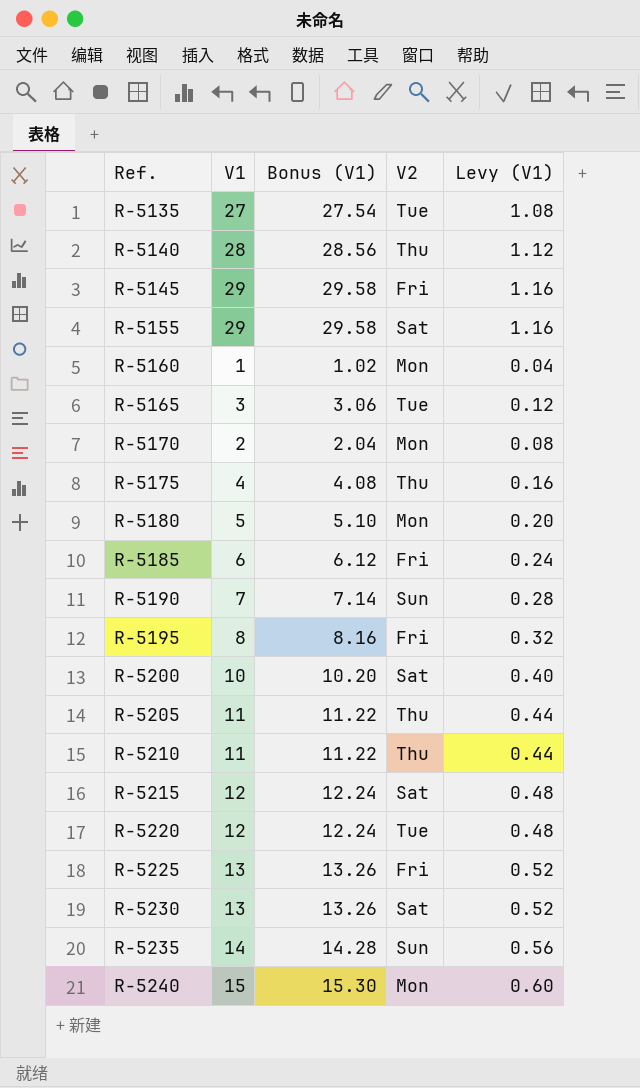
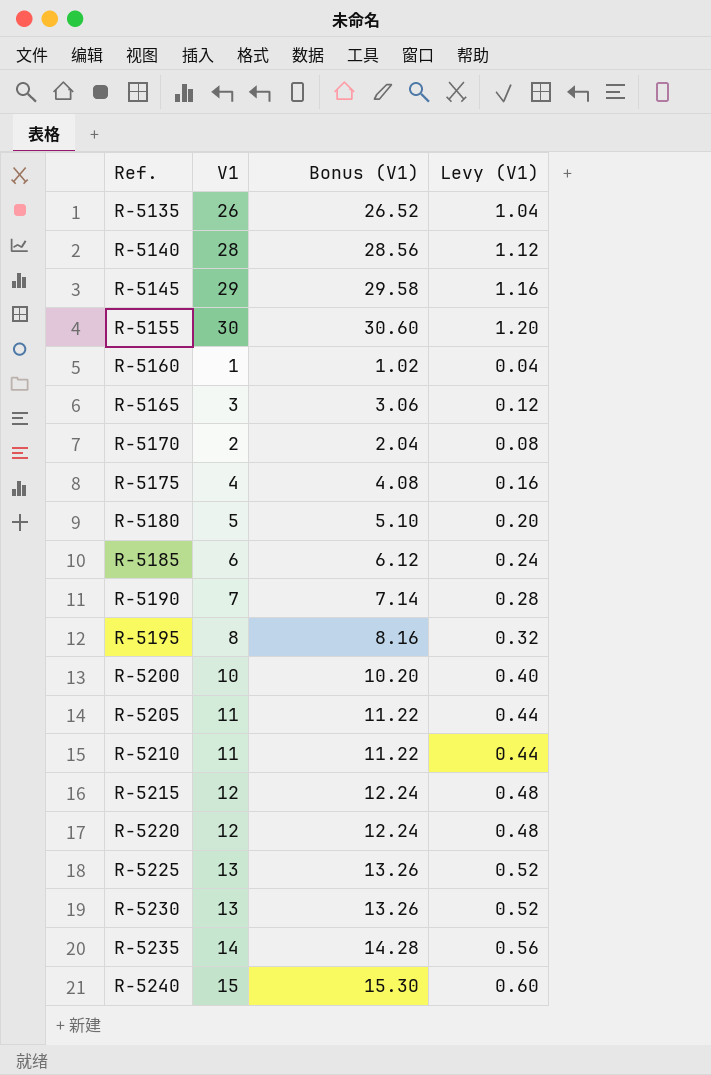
column V2 | position: 4 -> none
R-5135 | V1: 27 -> 26
R-5135 | Bonus (V1): 27.54 -> 26.52
R-5135 | Levy (V1): 1.08 -> 1.04
R-5155 | V1: 29 -> 30
R-5155 | Bonus (V1): 29.58 -> 30.60
R-5155 | Levy (V1): 1.16 -> 1.20

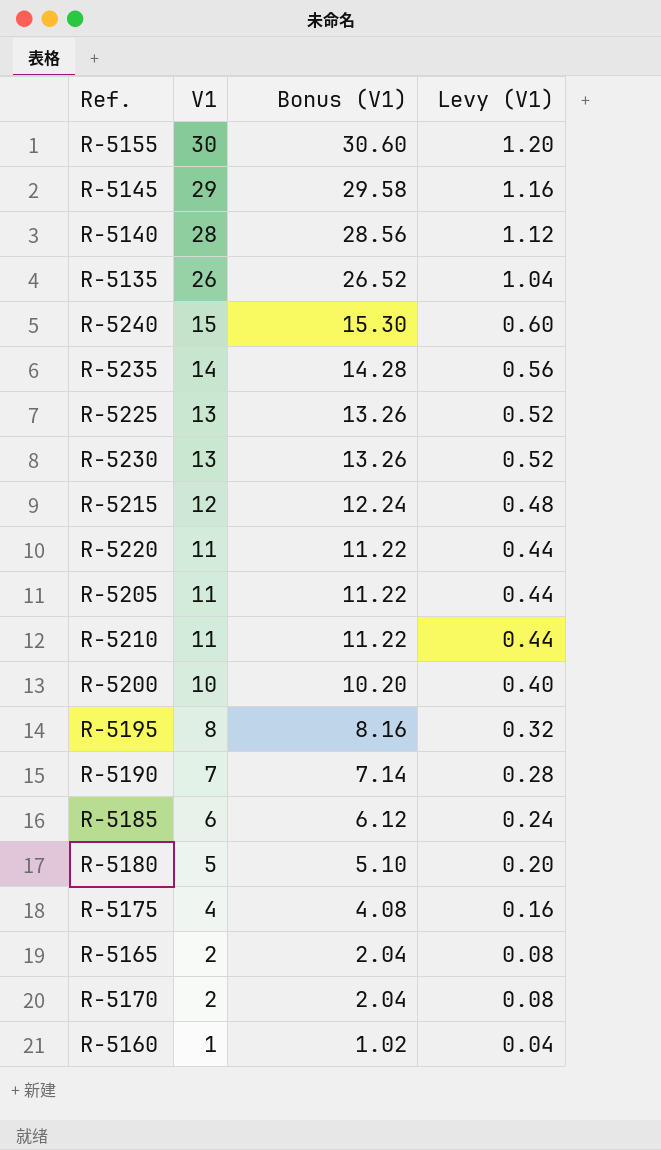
row order: Ref. ascending -> V1 descending
R-5220 | V1: 12 -> 11
R-5220 | Bonus (V1): 12.24 -> 11.22
R-5220 | Levy (V1): 0.48 -> 0.44
R-5165 | V1: 3 -> 2
R-5165 | Bonus (V1): 3.06 -> 2.04
R-5165 | Levy (V1): 0.12 -> 0.08

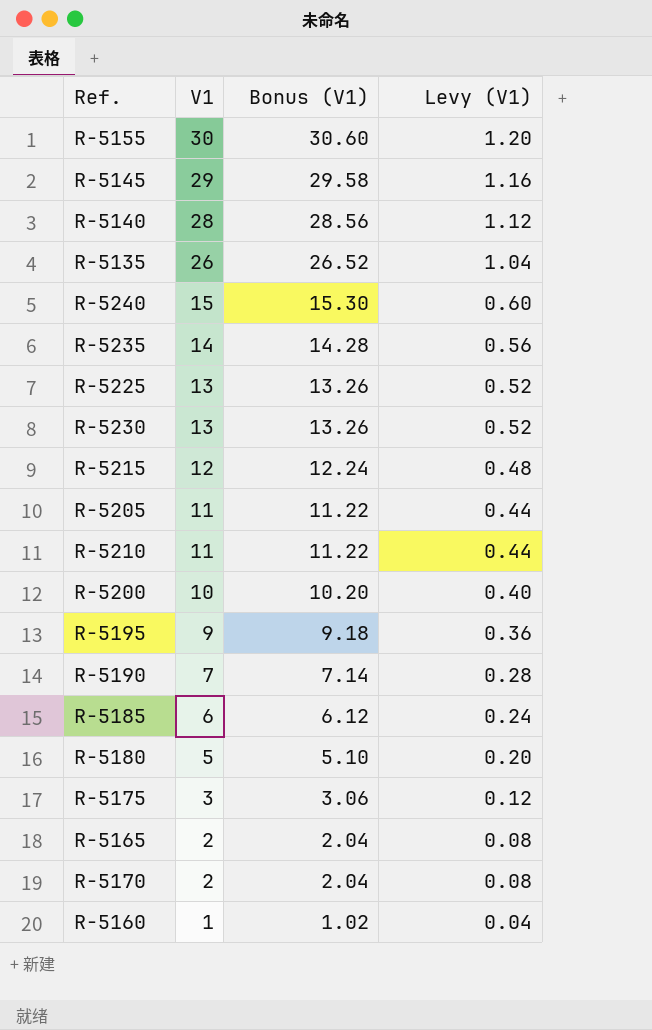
row R-5220: 11 | 11.22 | 0.44 -> none
R-5195 | V1: 8 -> 9
R-5195 | Bonus (V1): 8.16 -> 9.18
R-5195 | Levy (V1): 0.32 -> 0.36
R-5175 | V1: 4 -> 3
R-5175 | Bonus (V1): 4.08 -> 3.06
R-5175 | Levy (V1): 0.16 -> 0.12

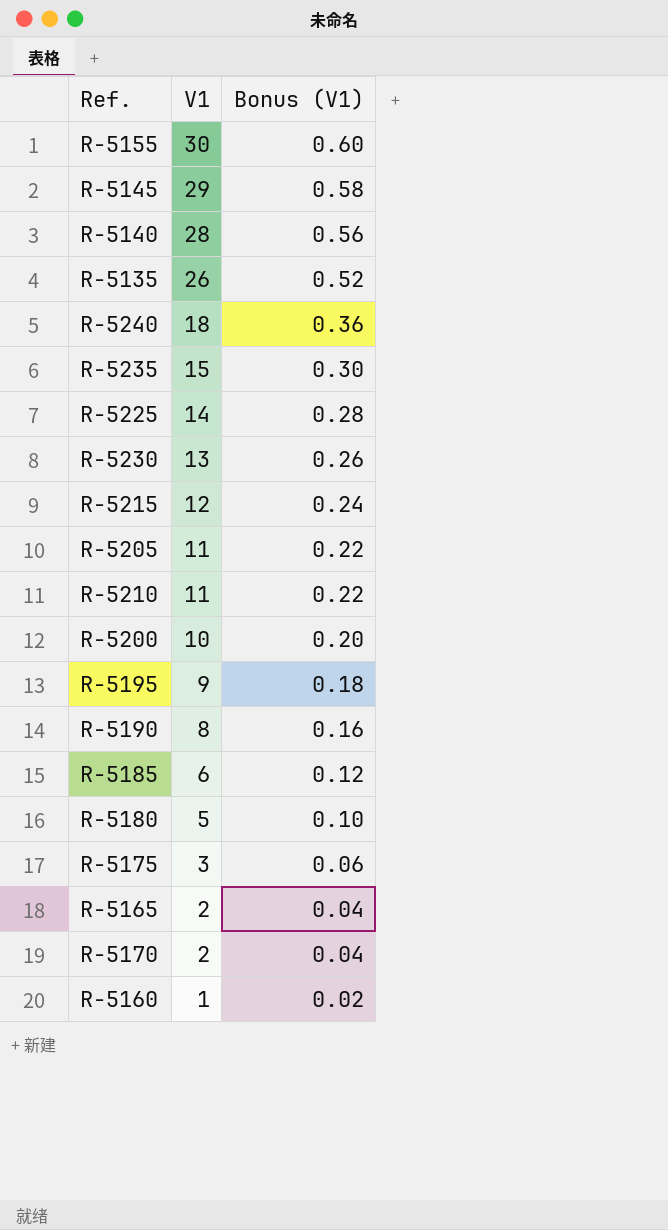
column Levy (V1) | formula: [V1] * 0.04 -> none
column Bonus (V1) | formula: [V1] * 1.02 -> [V1] * 0.02
R-5240 | V1: 15 -> 18
R-5235 | V1: 14 -> 15
R-5225 | V1: 13 -> 14
R-5190 | V1: 7 -> 8

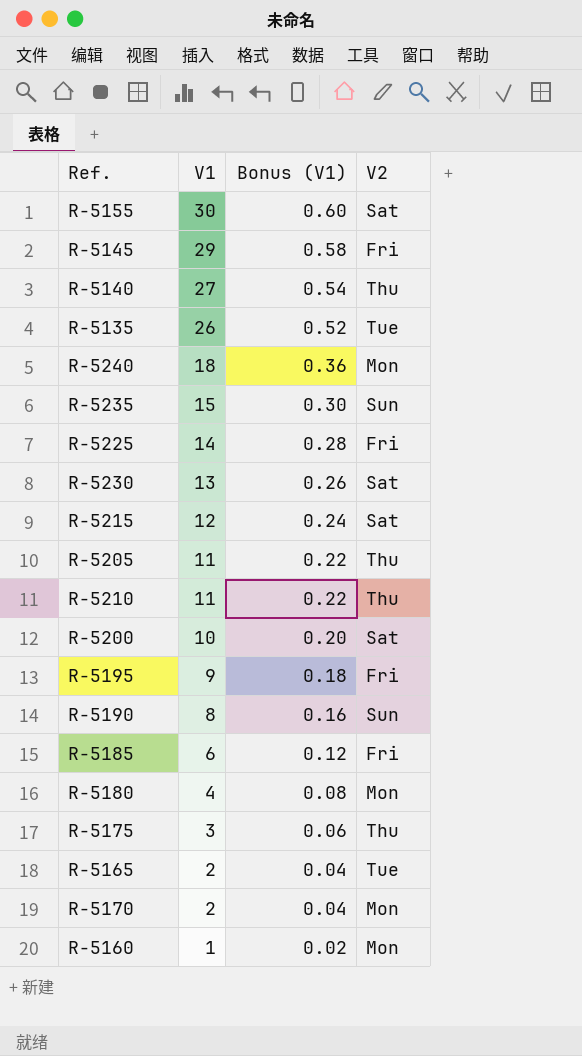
column V2 | position: none -> 4
R-5140 | V1: 28 -> 27
R-5140 | Bonus (V1): 0.56 -> 0.54
R-5180 | V1: 5 -> 4
R-5180 | Bonus (V1): 0.10 -> 0.08

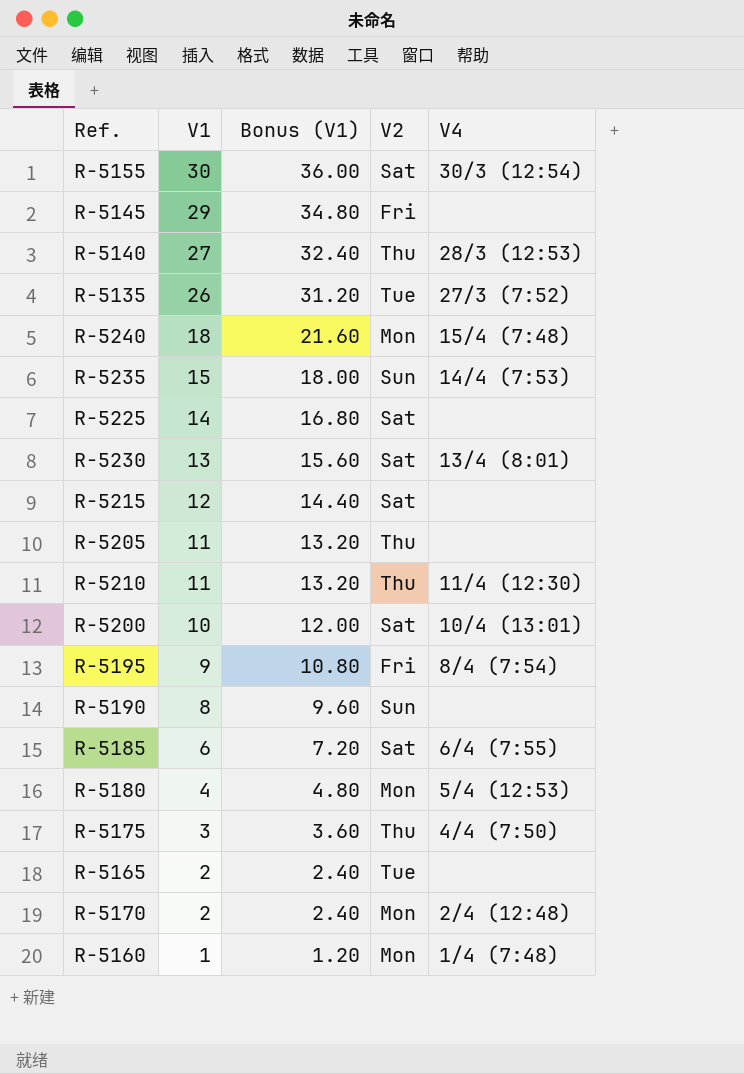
column Bonus (V1) | formula: [V1] * 0.02 -> [V1] * 1.2
column V4 | position: none -> 5
R-5225 | V2: Fri -> Sat
R-5185 | V2: Fri -> Sat

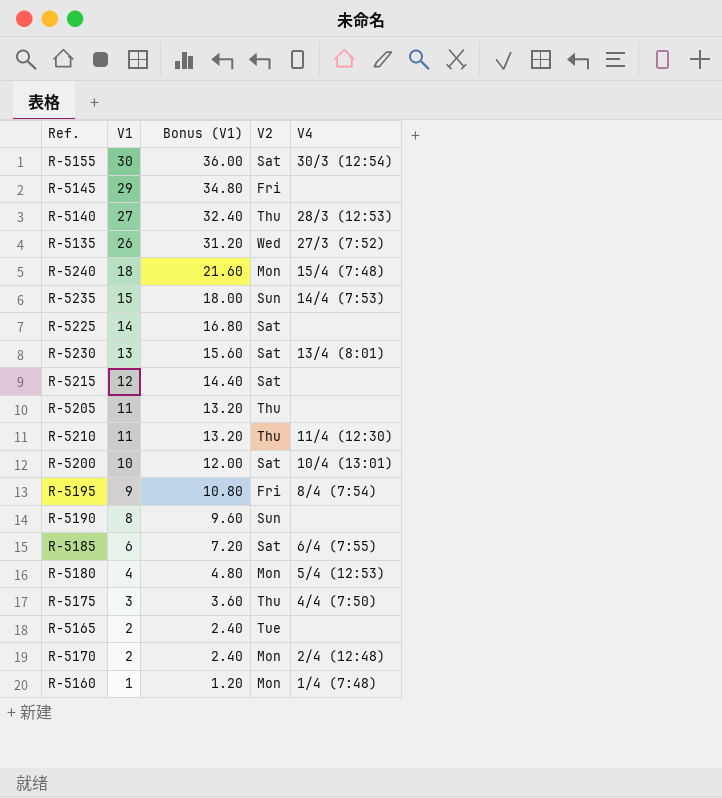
R-5135 | V2: Tue -> Wed

